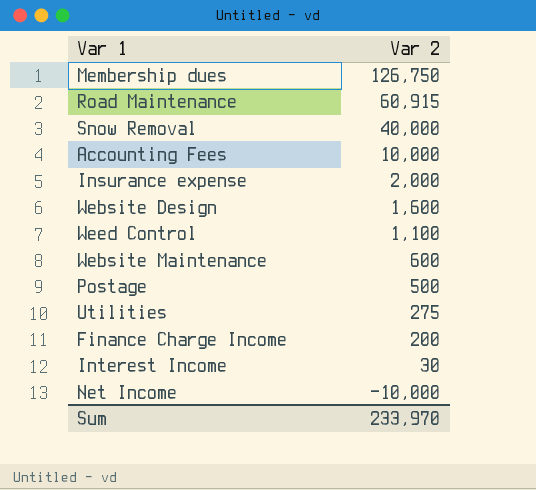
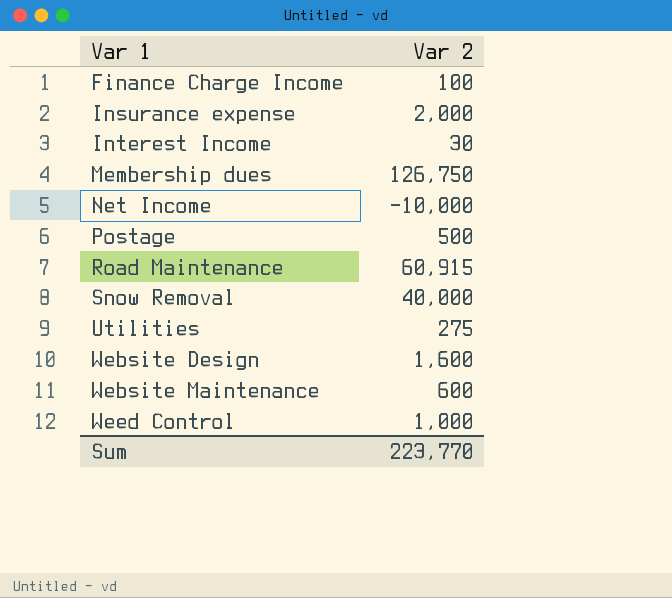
row order: Var 2 descending -> Var 1 ascending
row Accounting Fees: 10,000 -> none
Finance Charge Income | Var 2: 200 -> 100
Weed Control | Var 2: 1,100 -> 1,000
Sum | Var 2: 233,970 -> 223,770

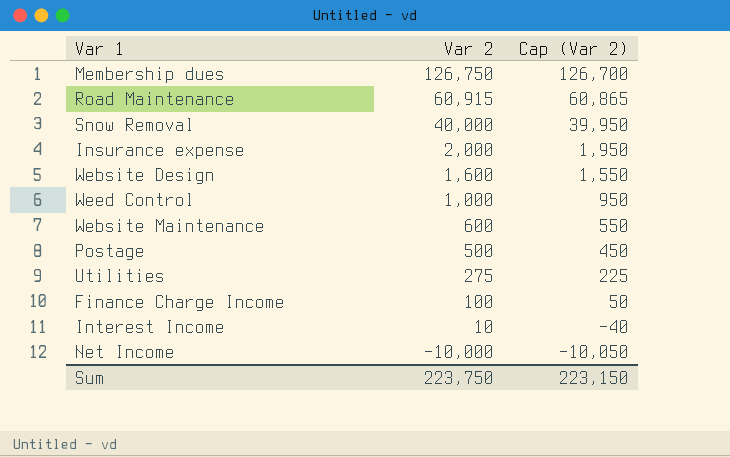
row order: Var 1 ascending -> Var 2 descending
column Cap (Var 2) | formula: none -> [Var 2] - 50
Interest Income | Var 2: 30 -> 10
Sum | Var 2: 223,770 -> 223,750

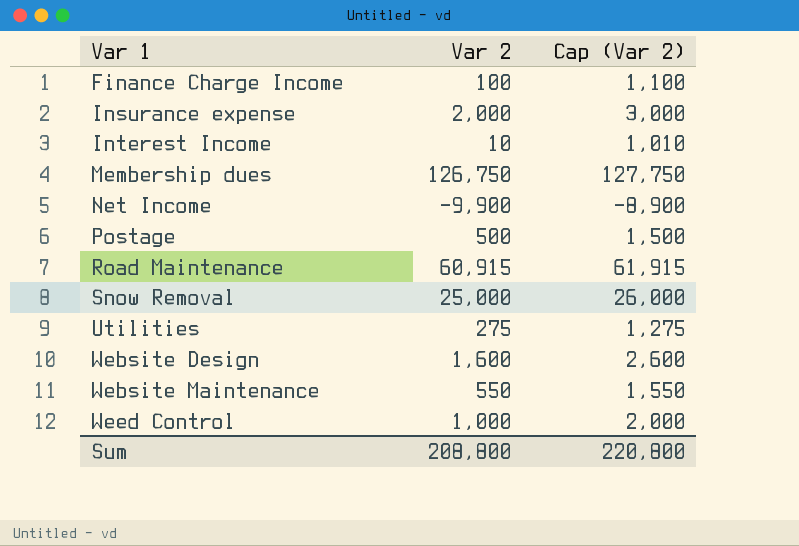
row order: Var 2 descending -> Var 1 ascending
column Cap (Var 2) | formula: [Var 2] - 50 -> [Var 2] + 1000
Net Income | Var 2: -10,000 -> -9,900
Snow Removal | Var 2: 40,000 -> 25,000
Website Maintenance | Var 2: 600 -> 550
Sum | Var 2: 223,750 -> 208,800
Sum | Cap (Var 2): 223,150 -> 220,800

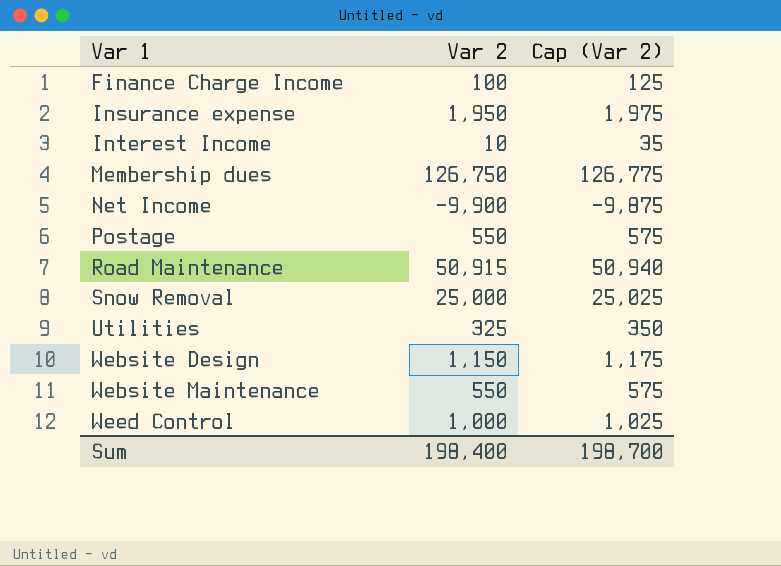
column Cap (Var 2) | formula: [Var 2] + 1000 -> [Var 2] + 25
Insurance expense | Var 2: 2,000 -> 1,950
Postage | Var 2: 500 -> 550
Road Maintenance | Var 2: 60,915 -> 50,915
Utilities | Var 2: 275 -> 325
Website Design | Var 2: 1,600 -> 1,150
Sum | Var 2: 208,800 -> 198,400
Sum | Cap (Var 2): 220,800 -> 198,700

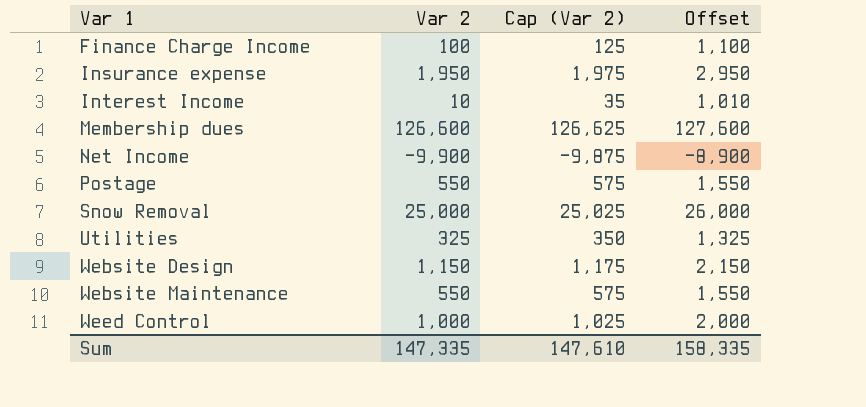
column Offset | formula: none -> [Var 2] + 1000
row Road Maintenance: 50,915 | 50,940 -> none
Membership dues | Var 2: 126,750 -> 126,600
Membership dues | Cap (Var 2): 126,775 -> 126,625
Sum | Var 2: 198,400 -> 147,335
Sum | Cap (Var 2): 198,700 -> 147,610

